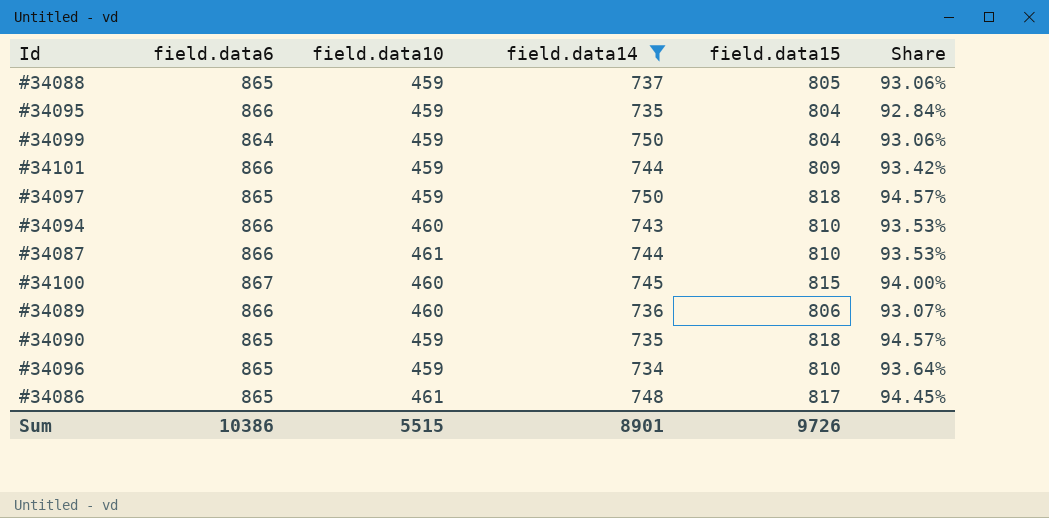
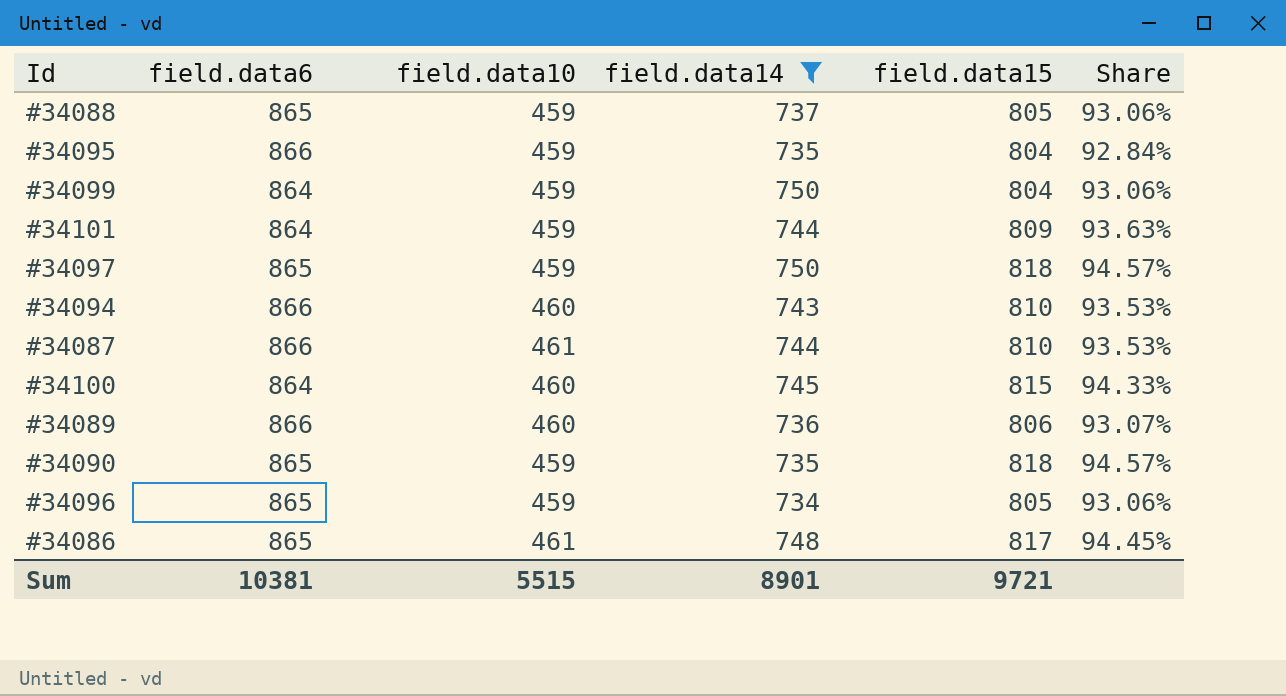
#34101 | field.data6: 866 -> 864
#34101 | Share: 93.42% -> 93.63%
#34100 | field.data6: 867 -> 864
#34100 | Share: 94.00% -> 94.33%
#34096 | field.data15: 810 -> 805
#34096 | Share: 93.64% -> 93.06%
Sum | field.data6: 10386 -> 10381
Sum | field.data15: 9726 -> 9721

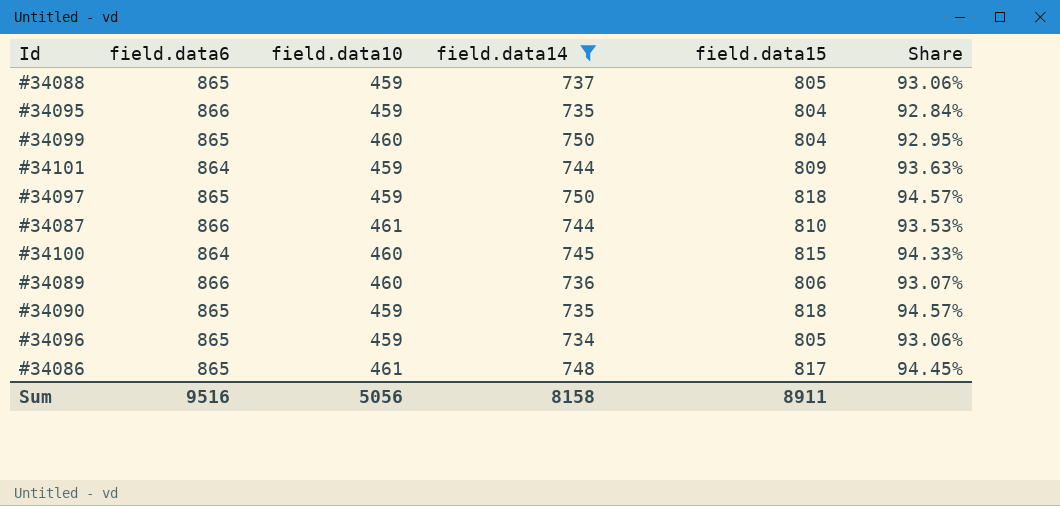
row #34094: 866 | 460 | 743 | 810 | 93.53% -> none
#34099 | field.data6: 864 -> 865
#34099 | field.data10: 459 -> 460
#34099 | Share: 93.06% -> 92.95%
Sum | field.data6: 10381 -> 9516
Sum | field.data10: 5515 -> 5056
Sum | field.data14: 8901 -> 8158
Sum | field.data15: 9721 -> 8911

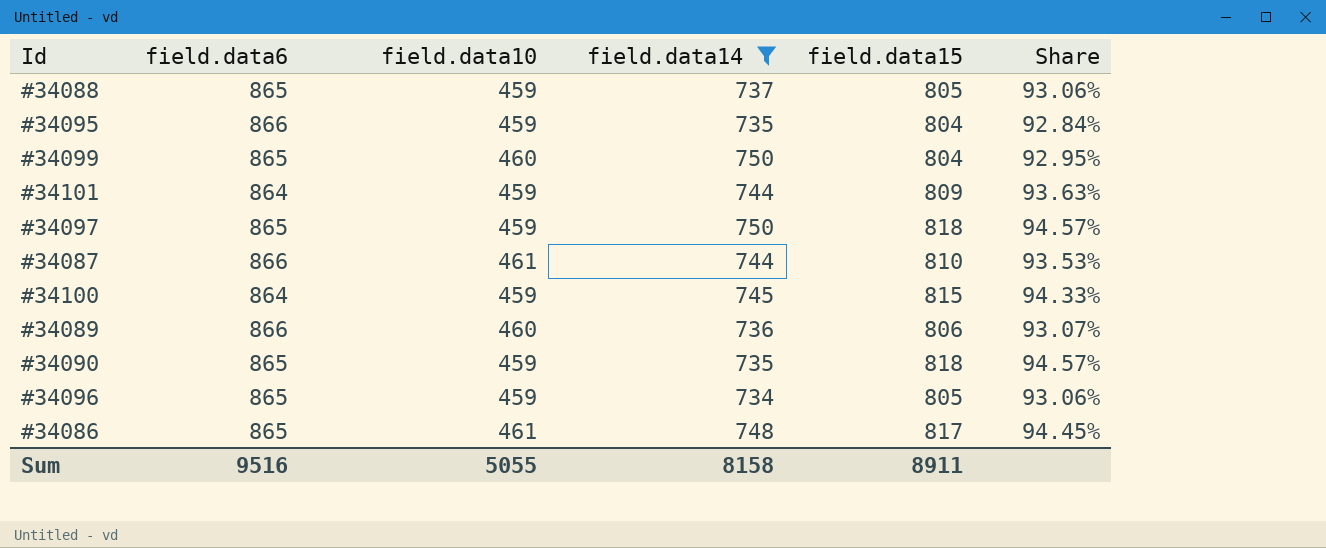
#34100 | field.data10: 460 -> 459
Sum | field.data10: 5056 -> 5055

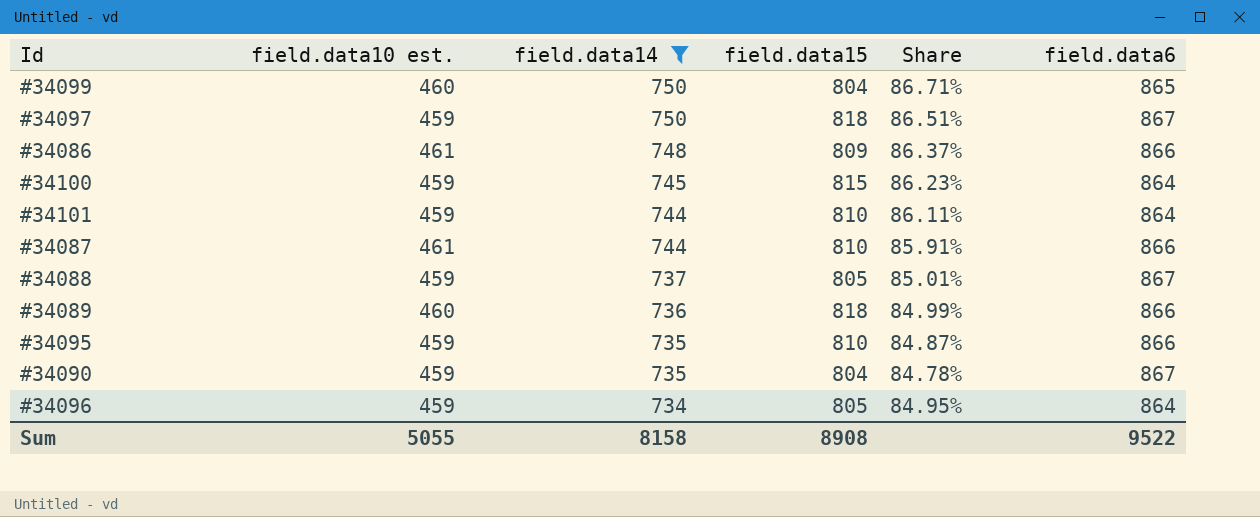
row order: none -> field.data14 descending
column name: field.data10 -> field.data10 est.
column Share | formula: [field.data15] / [field.data6] -> [field.data14] / [field.data6]
column field.data6 | position: 2 -> 6
#34097 | field.data6: 865 -> 867
#34086 | field.data15: 817 -> 809
#34086 | field.data6: 865 -> 866
#34101 | field.data15: 809 -> 810
#34088 | field.data6: 865 -> 867
#34089 | field.data15: 806 -> 818
#34095 | field.data15: 804 -> 810
#34090 | field.data15: 818 -> 804
#34090 | field.data6: 865 -> 867
#34096 | field.data6: 865 -> 864
Sum | field.data15: 8911 -> 8908
Sum | field.data6: 9516 -> 9522

